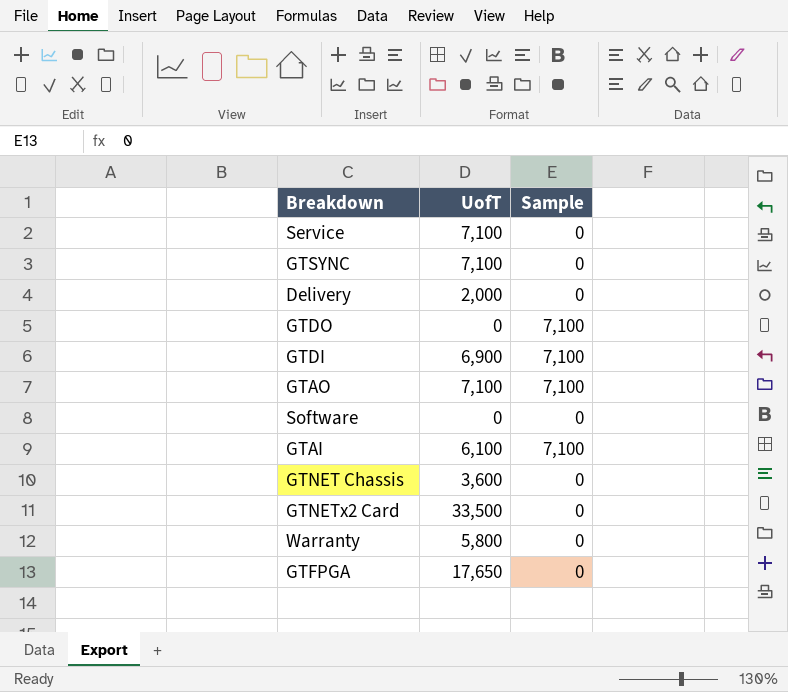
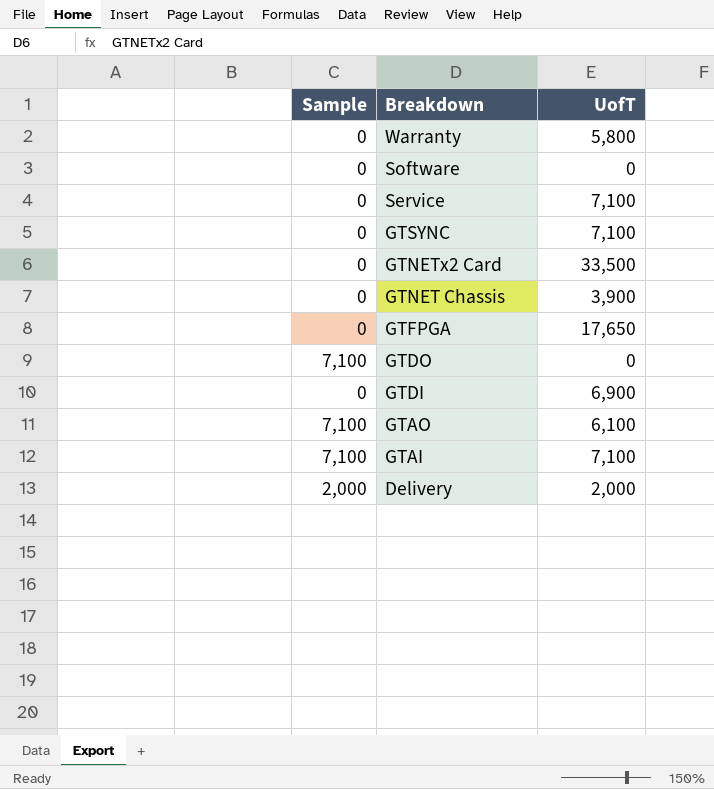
row order: none -> Breakdown descending
column Sample | position: 3 -> 1
GTNET Chassis | UofT: 3,600 -> 3,900
GTDI | Sample: 7,100 -> 0
GTAO | UofT: 7,100 -> 6,100
GTAI | UofT: 6,100 -> 7,100
Delivery | Sample: 0 -> 2,000

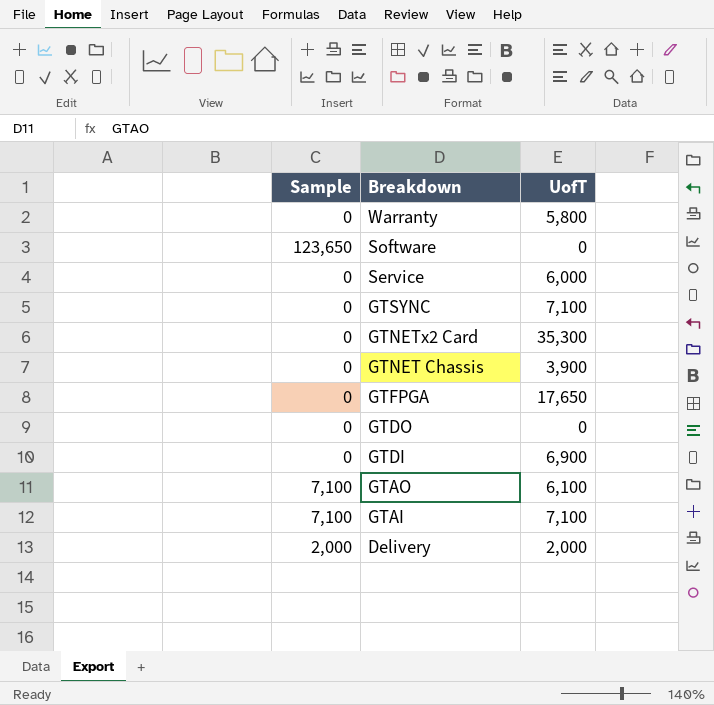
Software | Sample: 0 -> 123,650
Service | UofT: 7,100 -> 6,000
GTNETx2 Card | UofT: 33,500 -> 35,300
GTDO | Sample: 7,100 -> 0

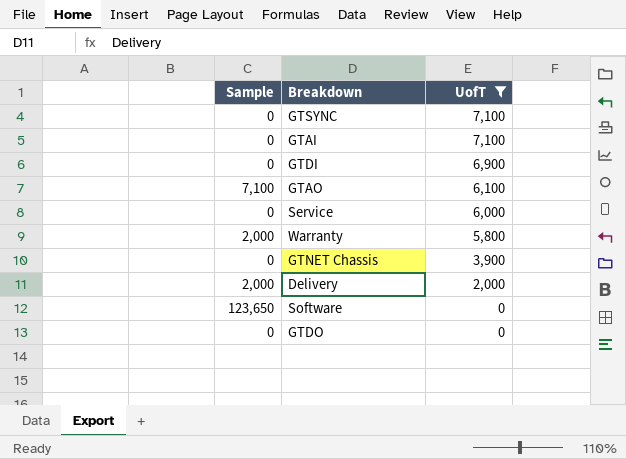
filter: none -> UofT <= 7,100
row order: Breakdown descending -> UofT descending
GTAI | Sample: 7,100 -> 0
Warranty | Sample: 0 -> 2,000

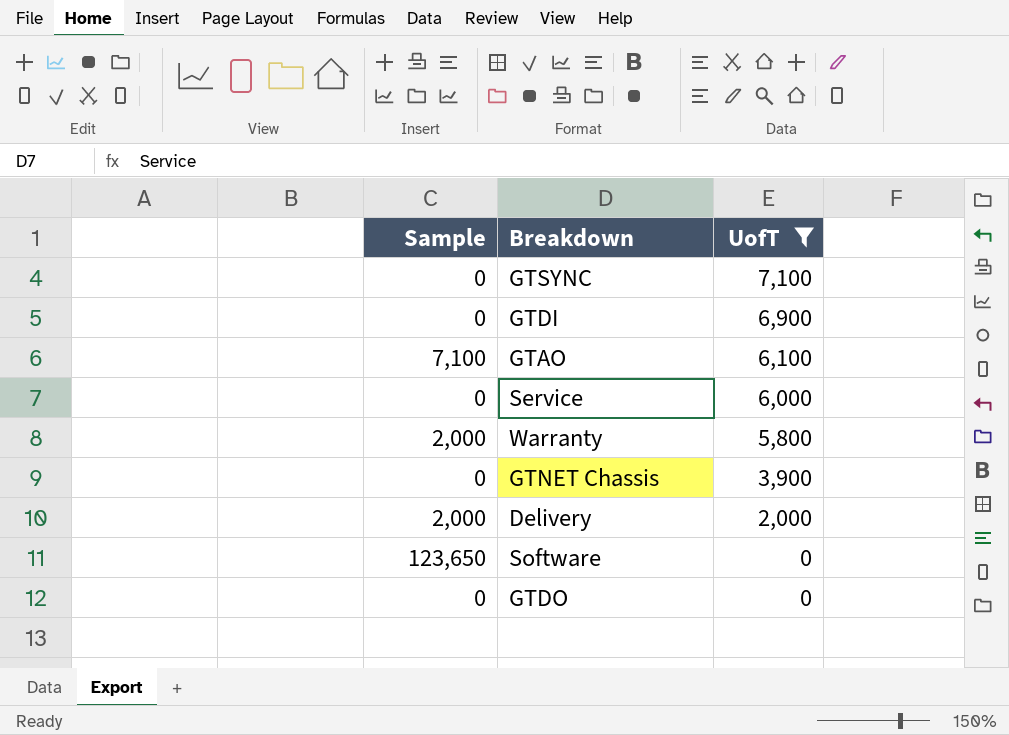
row GTAI: 0 | 7,100 -> none

